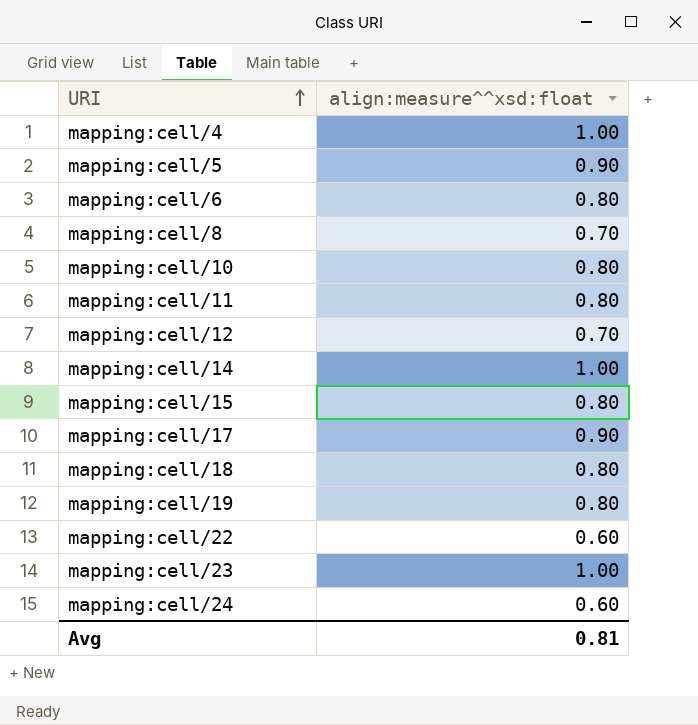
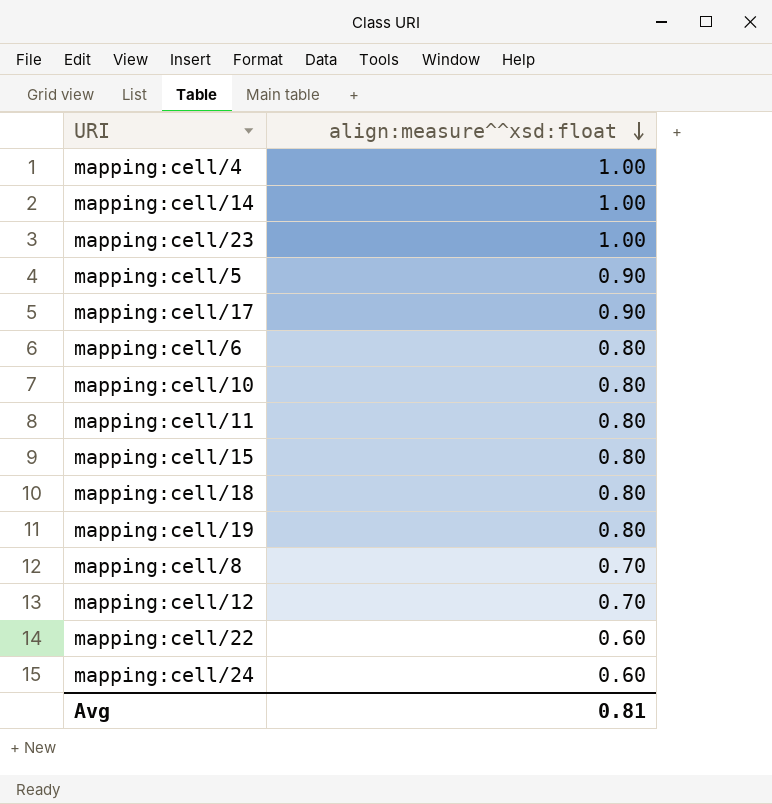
row order: URI ascending -> align:measure^^xsd:float descending

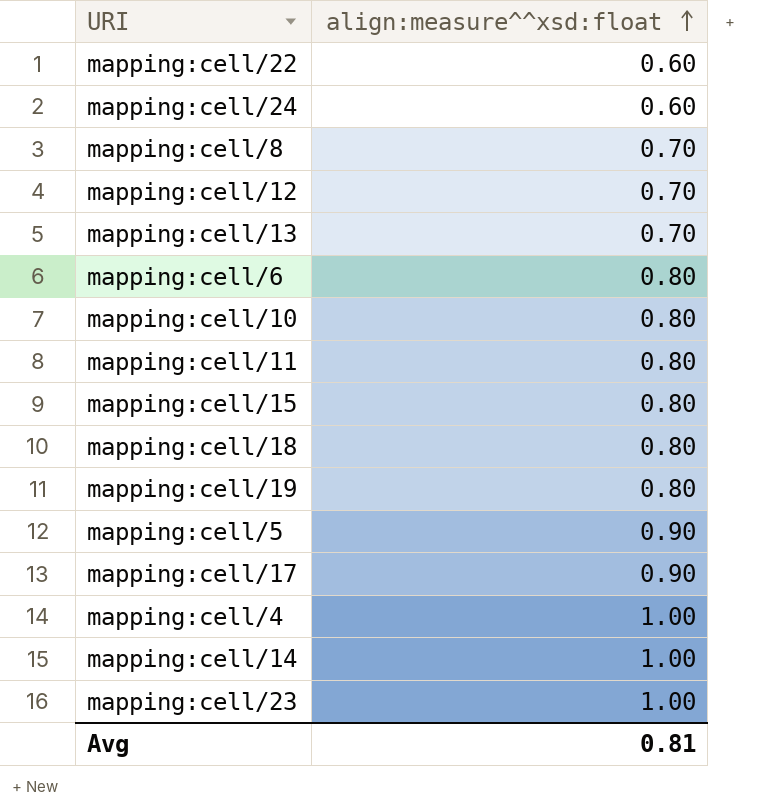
row order: align:measure^^xsd:float descending -> align:measure^^xsd:float ascending
row mapping:cell/13: none -> 0.70

